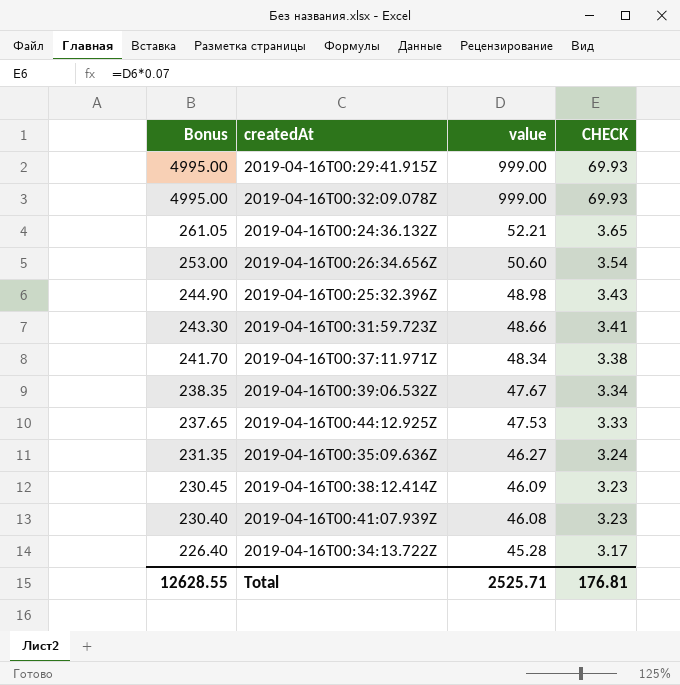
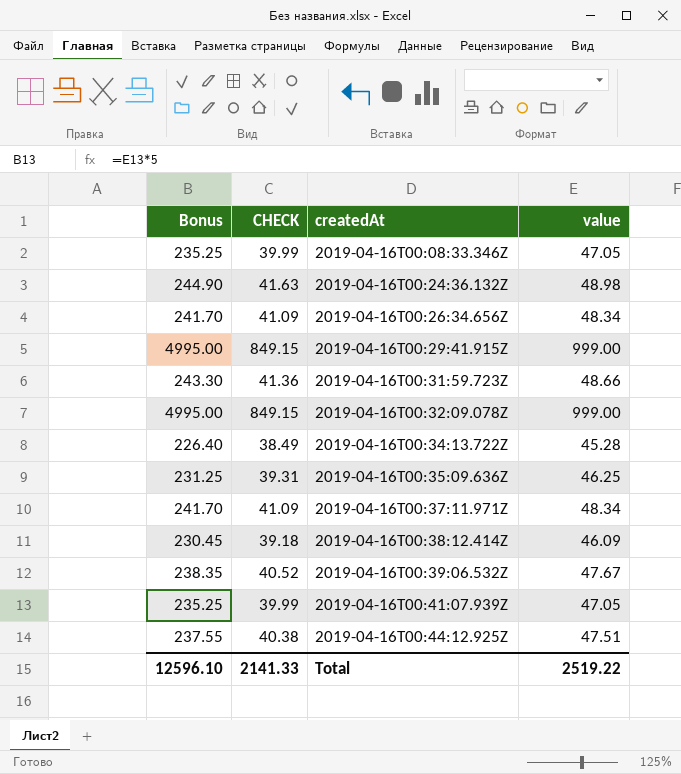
row order: Bonus descending -> createdAt ascending
column CHECK | formula: [value] * 0.07 -> [value] * 0.85
column CHECK | position: 4 -> 2
row 2019-04-16T00:25:32.396Z: 244.90 | 48.98 | 3.43 -> none
row 2019-04-16T00:08:33.346Z: none -> 235.25 | 39.99 | 47.05
2019-04-16T00:24:36.132Z | Bonus: 261.05 -> 244.90
2019-04-16T00:24:36.132Z | value: 52.21 -> 48.98
2019-04-16T00:26:34.656Z | Bonus: 253.00 -> 241.70
2019-04-16T00:26:34.656Z | value: 50.60 -> 48.34
2019-04-16T00:35:09.636Z | Bonus: 231.35 -> 231.25
2019-04-16T00:35:09.636Z | value: 46.27 -> 46.25
2019-04-16T00:41:07.939Z | Bonus: 230.40 -> 235.25
2019-04-16T00:41:07.939Z | value: 46.08 -> 47.05
2019-04-16T00:44:12.925Z | Bonus: 237.65 -> 237.55
2019-04-16T00:44:12.925Z | value: 47.53 -> 47.51
Total | Bonus: 12628.55 -> 12596.10
Total | CHECK: 176.81 -> 2141.33
Total | value: 2525.71 -> 2519.22

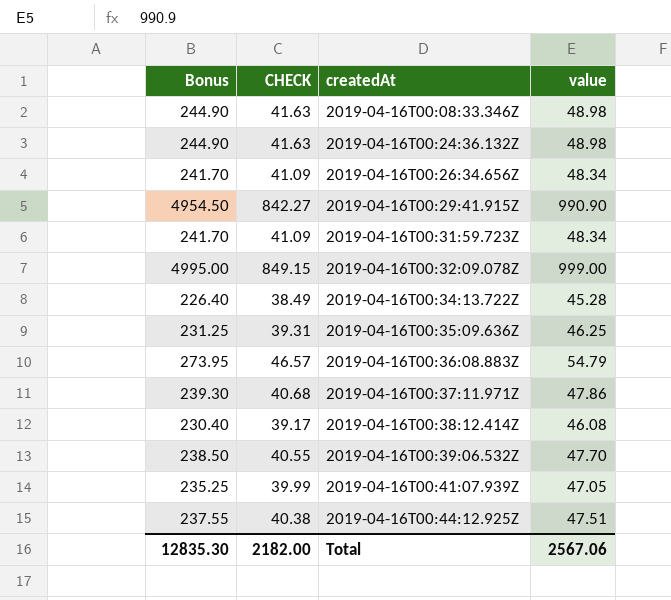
2019-04-16T00:08:33.346Z | Bonus: 235.25 -> 244.90
2019-04-16T00:08:33.346Z | CHECK: 39.99 -> 41.63
2019-04-16T00:08:33.346Z | value: 47.05 -> 48.98
2019-04-16T00:29:41.915Z | Bonus: 4995.00 -> 4954.50
2019-04-16T00:29:41.915Z | CHECK: 849.15 -> 842.27
2019-04-16T00:29:41.915Z | value: 999.00 -> 990.90
2019-04-16T00:31:59.723Z | Bonus: 243.30 -> 241.70
2019-04-16T00:31:59.723Z | CHECK: 41.36 -> 41.09
2019-04-16T00:31:59.723Z | value: 48.66 -> 48.34
row 2019-04-16T00:36:08.883Z: none -> 273.95 | 46.57 | 54.79
2019-04-16T00:37:11.971Z | Bonus: 241.70 -> 239.30
2019-04-16T00:37:11.971Z | CHECK: 41.09 -> 40.68
2019-04-16T00:37:11.971Z | value: 48.34 -> 47.86
2019-04-16T00:38:12.414Z | Bonus: 230.45 -> 230.40
2019-04-16T00:38:12.414Z | CHECK: 39.18 -> 39.17
2019-04-16T00:38:12.414Z | value: 46.09 -> 46.08
2019-04-16T00:39:06.532Z | Bonus: 238.35 -> 238.50
2019-04-16T00:39:06.532Z | CHECK: 40.52 -> 40.55
2019-04-16T00:39:06.532Z | value: 47.67 -> 47.70
Total | Bonus: 12596.10 -> 12835.30
Total | CHECK: 2141.33 -> 2182.00
Total | value: 2519.22 -> 2567.06

